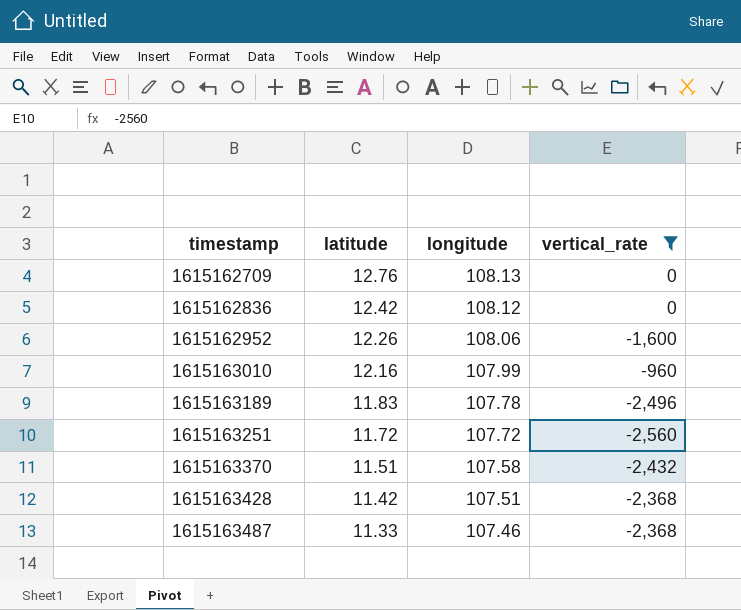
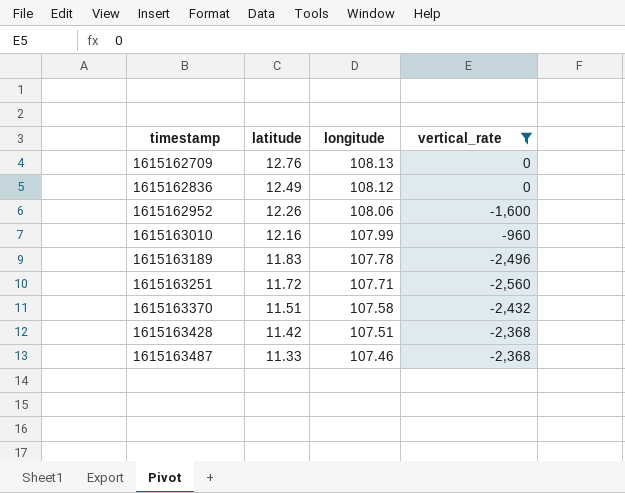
1615162836 | latitude: 12.42 -> 12.49
1615163251 | longitude: 107.72 -> 107.71

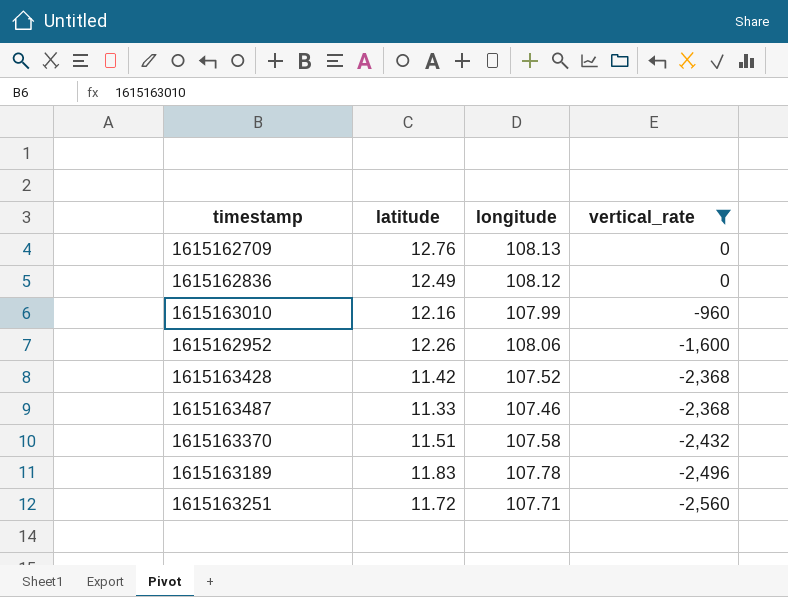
row order: timestamp ascending -> vertical_rate descending
1615163428 | longitude: 107.51 -> 107.52

